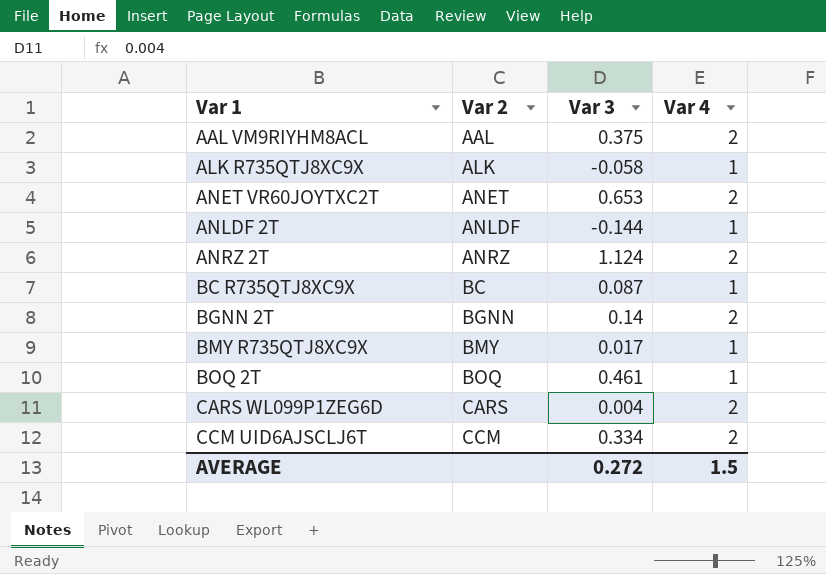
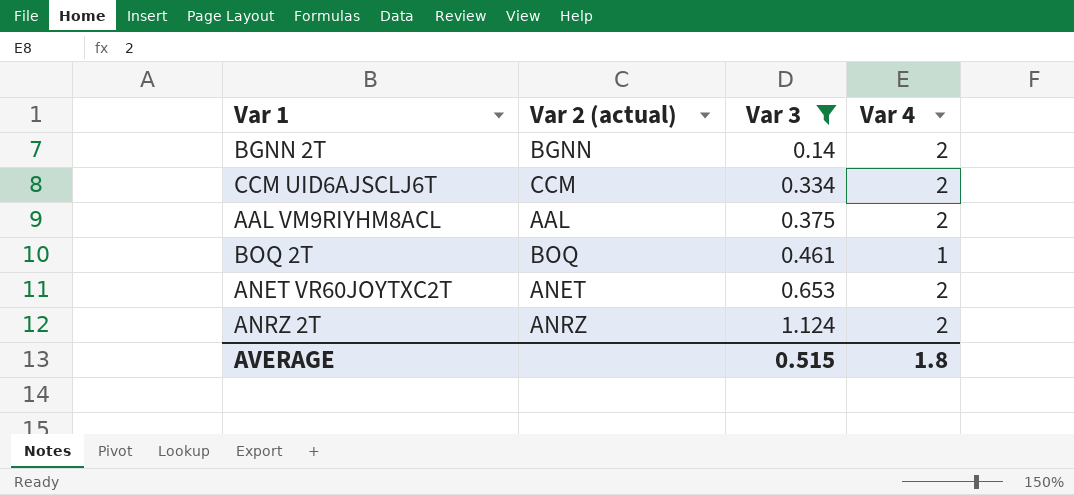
filter: none -> Var 3 >= 0.14
row order: Var 1 ascending -> Var 3 ascending
column name: Var 2 -> Var 2 (actual)
AVERAGE | Var 3: 0.272 -> 0.515
AVERAGE | Var 4: 1.5 -> 1.8

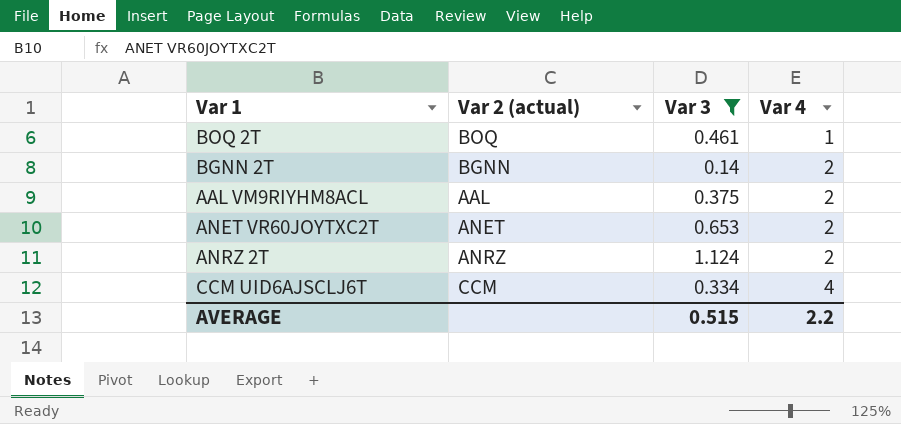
row order: Var 3 ascending -> Var 4 ascending
CCM UID6AJSCLJ6T | Var 4: 2 -> 4
AVERAGE | Var 4: 1.8 -> 2.2

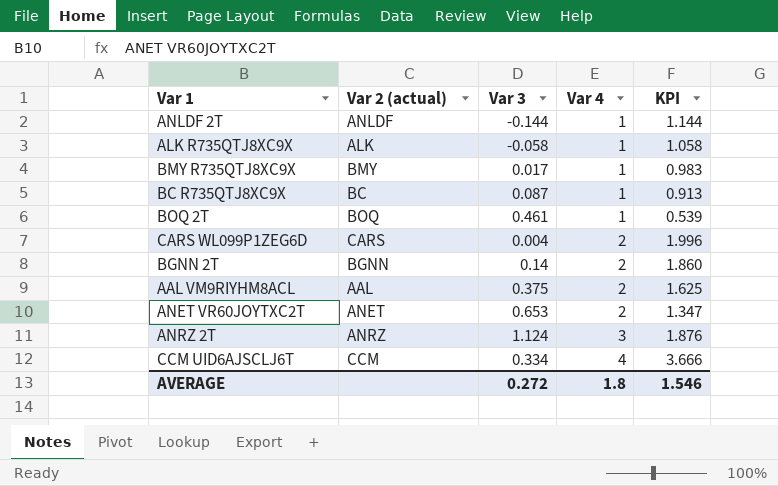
filter: Var 3 >= 0.14 -> none
column KPI | formula: none -> [Var 4] - [Var 3]
ANRZ 2T | Var 4: 2 -> 3
AVERAGE | Var 3: 0.515 -> 0.272
AVERAGE | Var 4: 2.2 -> 1.8

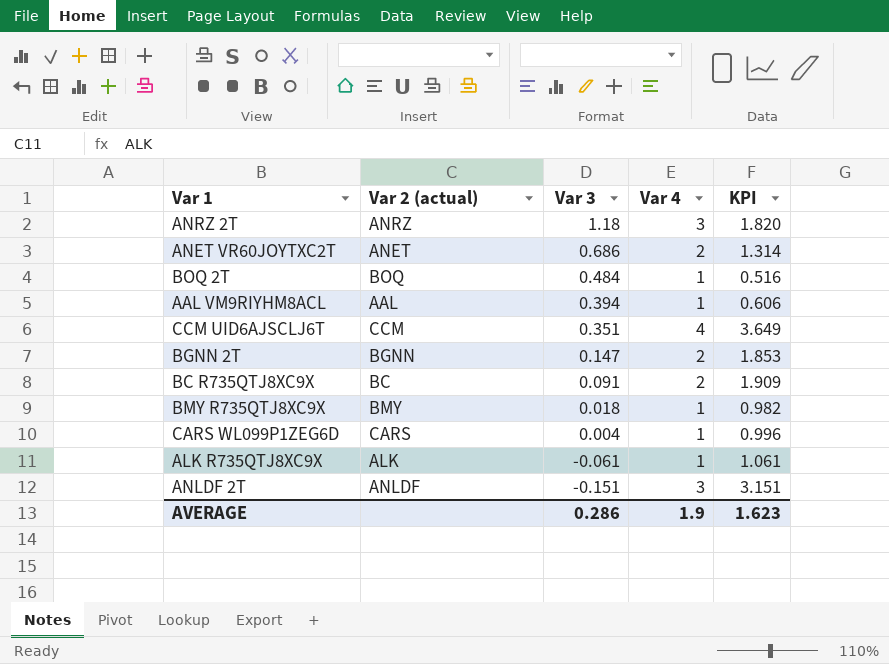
row order: Var 4 ascending -> Var 3 descending
ANRZ 2T | Var 3: 1.124 -> 1.18
ANRZ 2T | KPI: 1.876 -> 1.820
ANET VR60JOYTXC2T | Var 3: 0.653 -> 0.686
ANET VR60JOYTXC2T | KPI: 1.347 -> 1.314
BOQ 2T | Var 3: 0.461 -> 0.484
BOQ 2T | KPI: 0.539 -> 0.516
AAL VM9RIYHM8ACL | Var 3: 0.375 -> 0.394
AAL VM9RIYHM8ACL | Var 4: 2 -> 1
AAL VM9RIYHM8ACL | KPI: 1.625 -> 0.606
CCM UID6AJSCLJ6T | Var 3: 0.334 -> 0.351
CCM UID6AJSCLJ6T | KPI: 3.666 -> 3.649
BGNN 2T | Var 3: 0.14 -> 0.147
BGNN 2T | KPI: 1.860 -> 1.853
BC R735QTJ8XC9X | Var 3: 0.087 -> 0.091
BC R735QTJ8XC9X | Var 4: 1 -> 2
BC R735QTJ8XC9X | KPI: 0.913 -> 1.909
BMY R735QTJ8XC9X | Var 3: 0.017 -> 0.018
BMY R735QTJ8XC9X | KPI: 0.983 -> 0.982
CARS WL099P1ZEG6D | Var 4: 2 -> 1
CARS WL099P1ZEG6D | KPI: 1.996 -> 0.996
ALK R735QTJ8XC9X | Var 3: -0.058 -> -0.061
ALK R735QTJ8XC9X | KPI: 1.058 -> 1.061
ANLDF 2T | Var 3: -0.144 -> -0.151
ANLDF 2T | Var 4: 1 -> 3
ANLDF 2T | KPI: 1.144 -> 3.151
AVERAGE | Var 3: 0.272 -> 0.286
AVERAGE | Var 4: 1.8 -> 1.9
AVERAGE | KPI: 1.546 -> 1.623

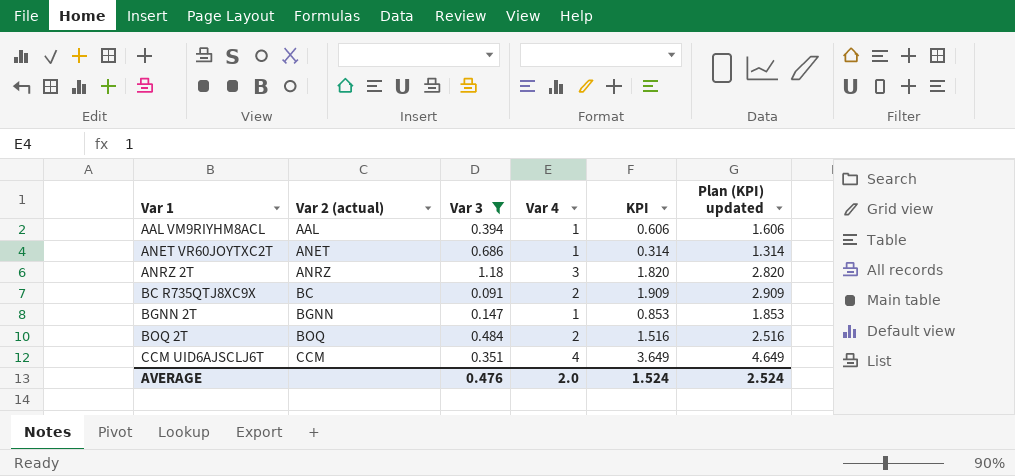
filter: none -> Var 3 >= 0.091
row order: Var 3 descending -> Var 1 ascending
column Plan (KPI) updated | formula: none -> [KPI] + 1
ANET VR60JOYTXC2T | Var 4: 2 -> 1
ANET VR60JOYTXC2T | KPI: 1.314 -> 0.314
BGNN 2T | Var 4: 2 -> 1
BGNN 2T | KPI: 1.853 -> 0.853
BOQ 2T | Var 4: 1 -> 2
BOQ 2T | KPI: 0.516 -> 1.516
AVERAGE | Var 3: 0.286 -> 0.476
AVERAGE | Var 4: 1.9 -> 2.0
AVERAGE | KPI: 1.623 -> 1.524

